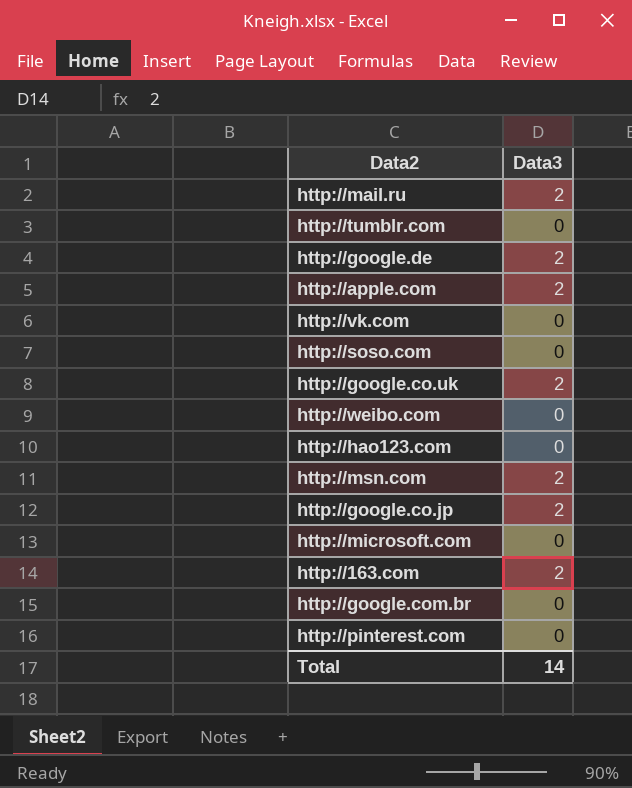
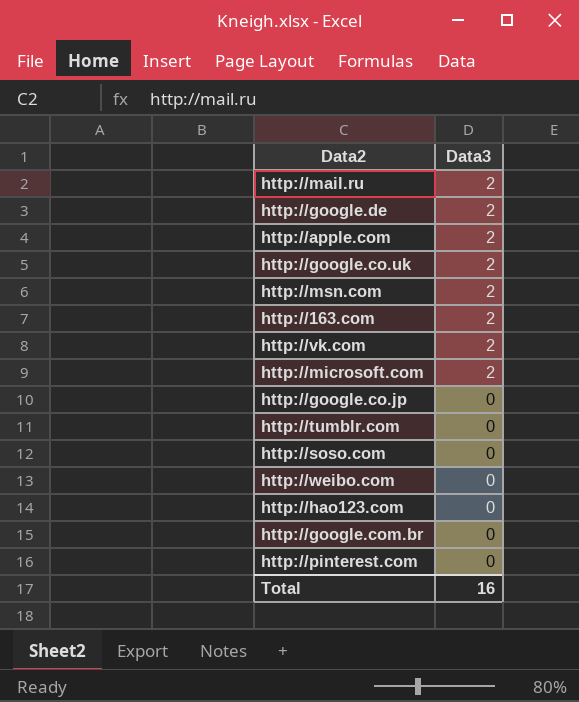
row order: none -> Data3 descending
http://vk.com | Data3: 0 -> 2
http://microsoft.com | Data3: 0 -> 2
http://google.co.jp | Data3: 2 -> 0
Total | Data3: 14 -> 16

